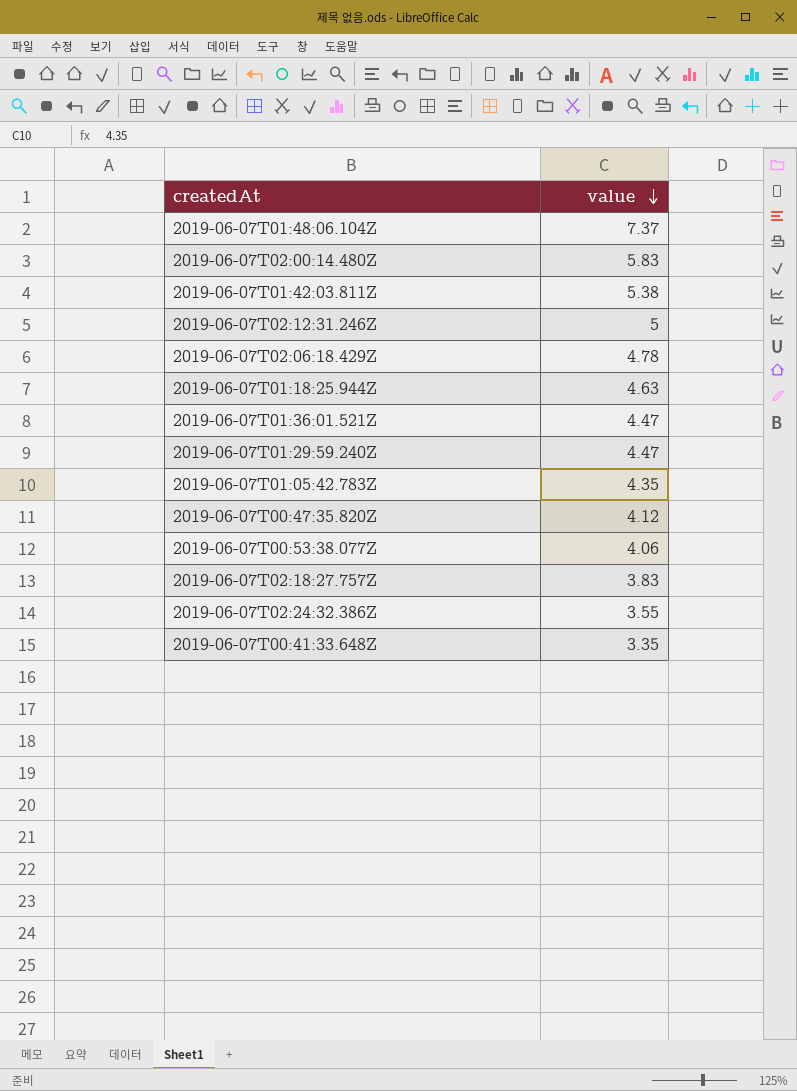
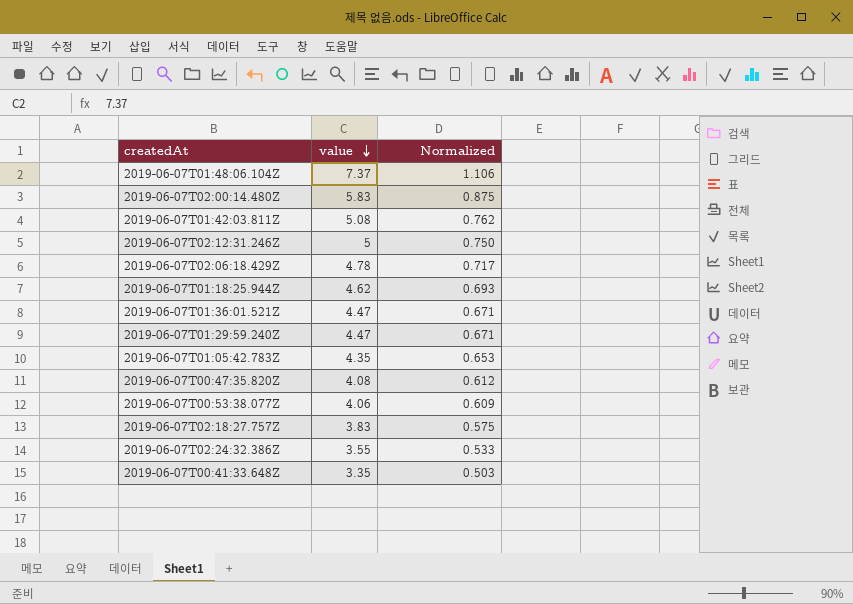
column Normalized | formula: none -> [value] * 0.15
2019-06-07T01:42:03.811Z | value: 5.38 -> 5.08
2019-06-07T01:18:25.944Z | value: 4.63 -> 4.62
2019-06-07T00:47:35.820Z | value: 4.12 -> 4.08

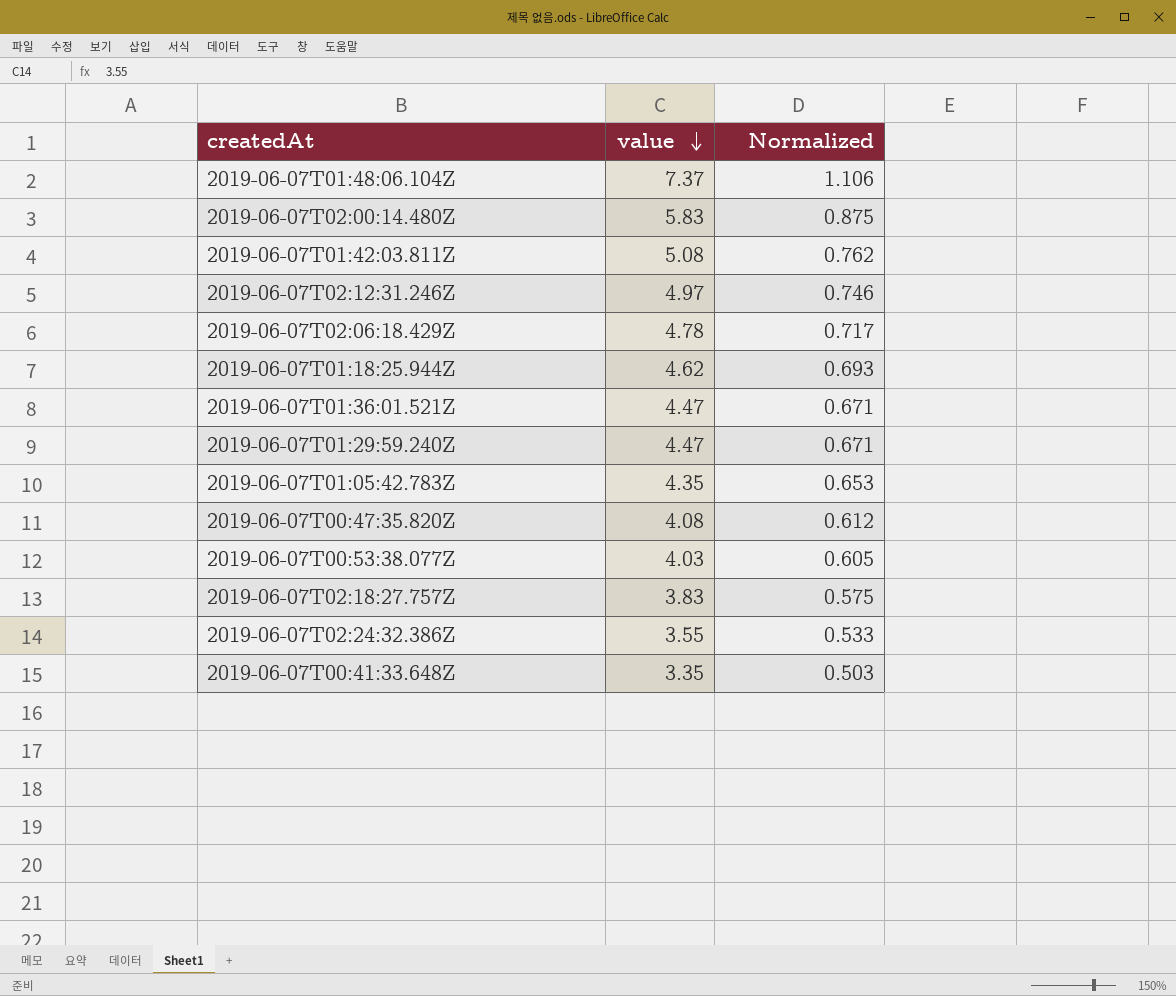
2019-06-07T02:12:31.246Z | value: 5 -> 4.97
2019-06-07T02:12:31.246Z | Normalized: 0.750 -> 0.746
2019-06-07T00:53:38.077Z | value: 4.06 -> 4.03
2019-06-07T00:53:38.077Z | Normalized: 0.609 -> 0.605

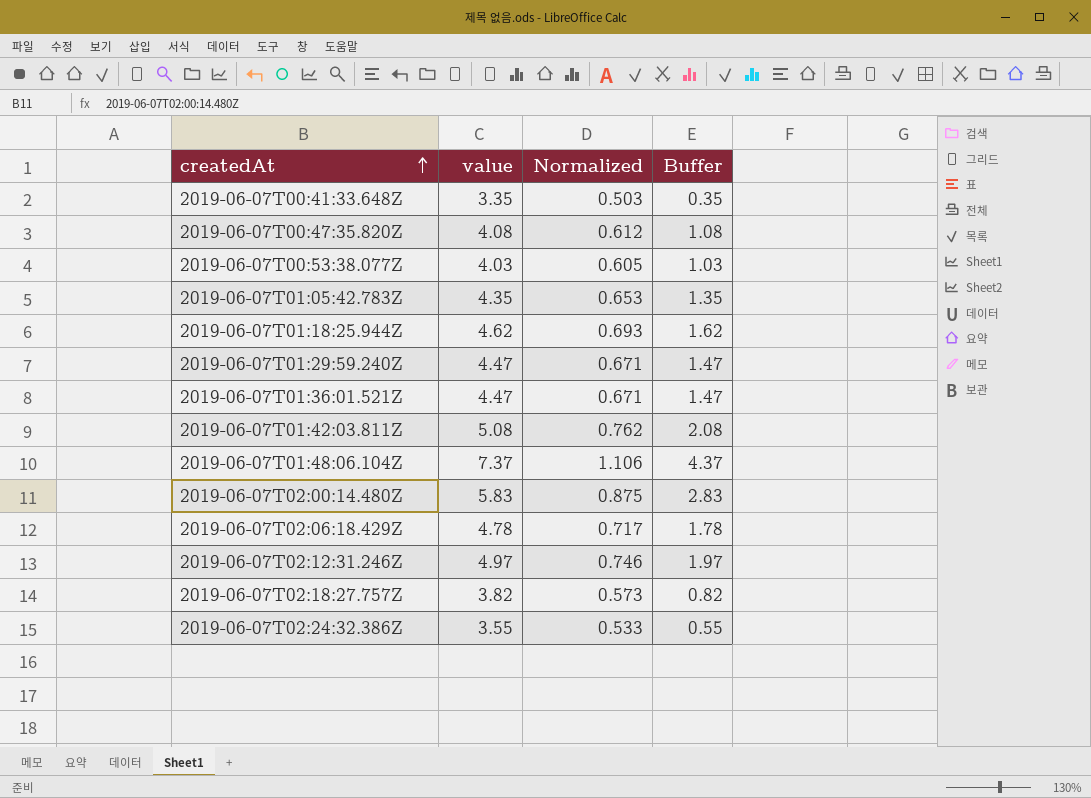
row order: value descending -> createdAt ascending
column Buffer | formula: none -> [value] - 3
2019-06-07T02:18:27.757Z | value: 3.83 -> 3.82
2019-06-07T02:18:27.757Z | Normalized: 0.575 -> 0.573

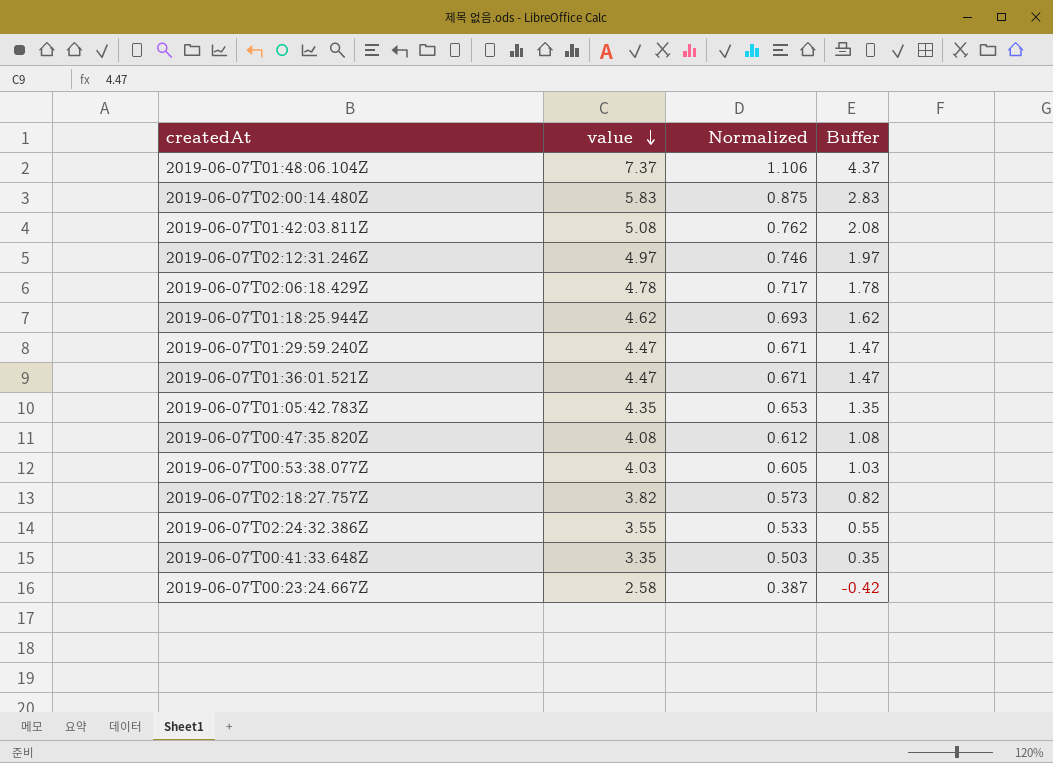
row order: createdAt ascending -> value descending
row 2019-06-07T00:23:24.667Z: none -> 2.58 | 0.387 | -0.42

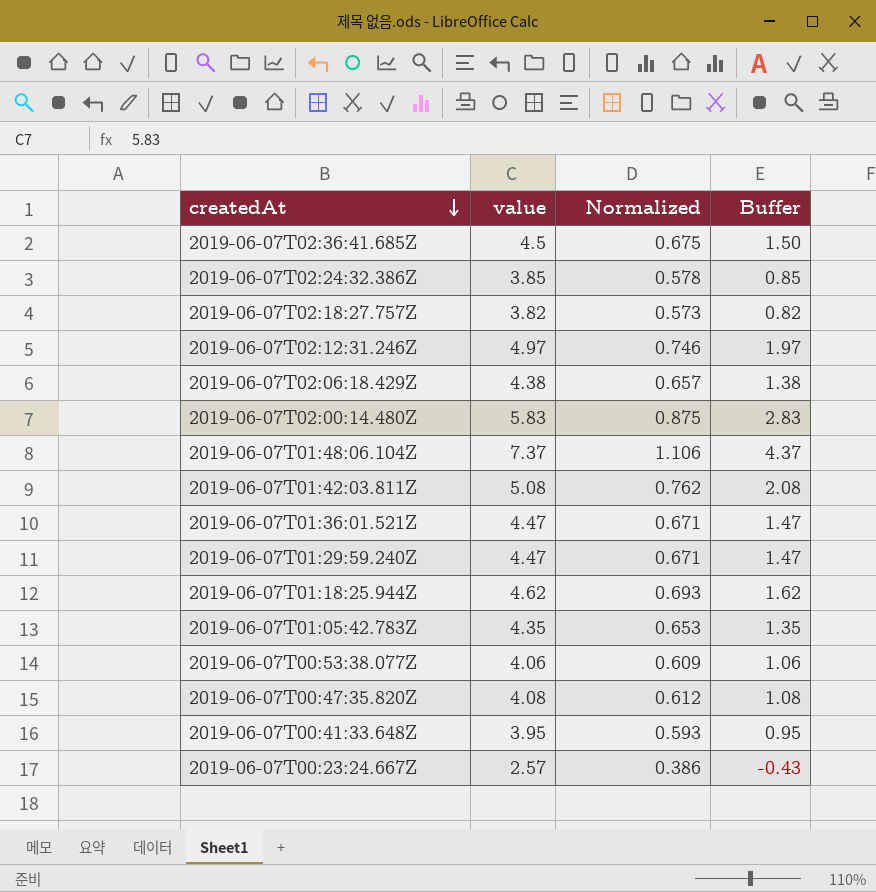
row order: value descending -> createdAt descending
row 2019-06-07T02:36:41.685Z: none -> 4.5 | 0.675 | 1.50
2019-06-07T02:24:32.386Z | value: 3.55 -> 3.85
2019-06-07T02:24:32.386Z | Normalized: 0.533 -> 0.578
2019-06-07T02:24:32.386Z | Buffer: 0.55 -> 0.85
2019-06-07T02:06:18.429Z | value: 4.78 -> 4.38
2019-06-07T02:06:18.429Z | Normalized: 0.717 -> 0.657
2019-06-07T02:06:18.429Z | Buffer: 1.78 -> 1.38
2019-06-07T00:53:38.077Z | value: 4.03 -> 4.06
2019-06-07T00:53:38.077Z | Normalized: 0.605 -> 0.609
2019-06-07T00:53:38.077Z | Buffer: 1.03 -> 1.06
2019-06-07T00:41:33.648Z | value: 3.35 -> 3.95
2019-06-07T00:41:33.648Z | Normalized: 0.503 -> 0.593
2019-06-07T00:41:33.648Z | Buffer: 0.35 -> 0.95
2019-06-07T00:23:24.667Z | value: 2.58 -> 2.57
2019-06-07T00:23:24.667Z | Normalized: 0.387 -> 0.386
2019-06-07T00:23:24.667Z | Buffer: -0.42 -> -0.43

